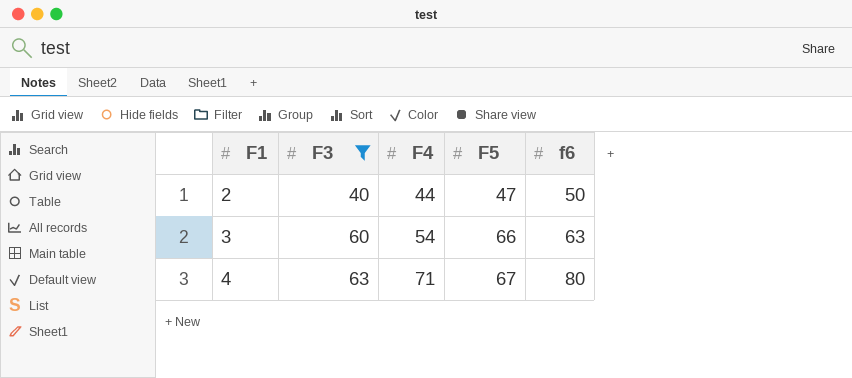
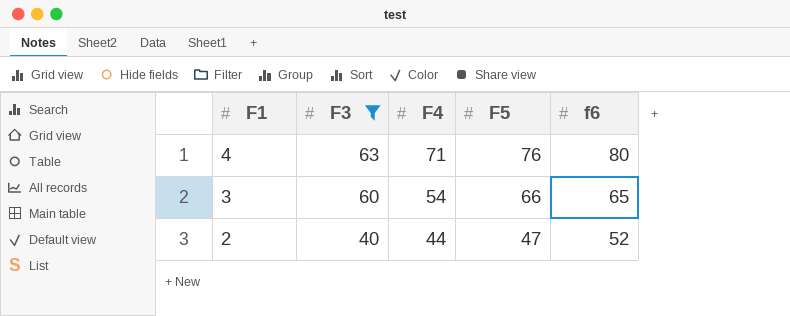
row order: F1 ascending -> F1 descending
4 | F5: 67 -> 76
3 | f6: 63 -> 65
2 | f6: 50 -> 52

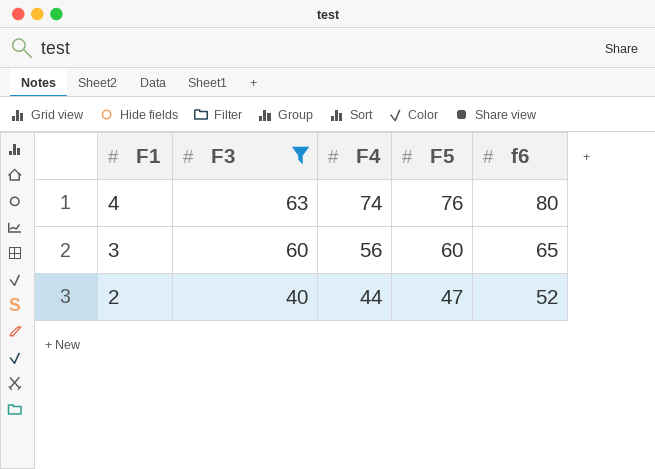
4 | F4: 71 -> 74
3 | F4: 54 -> 56
3 | F5: 66 -> 60

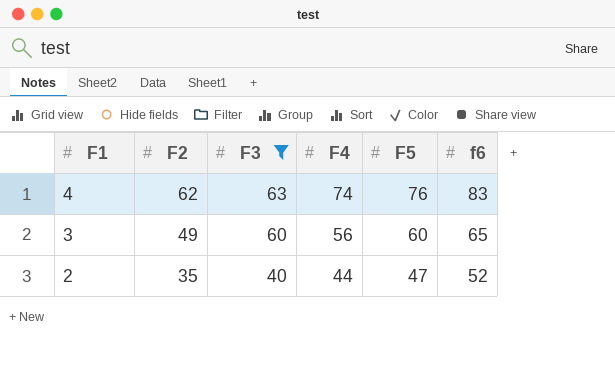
column F2 | position: none -> 2
4 | f6: 80 -> 83

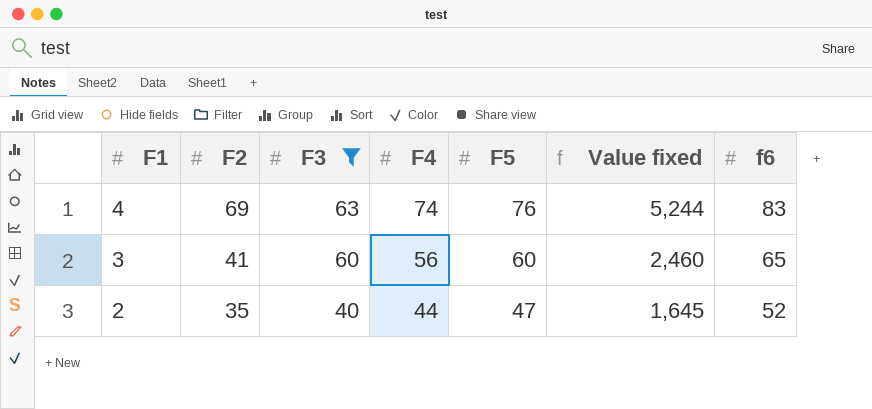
column Value fixed | formula: none -> [F2] * [F5]
4 | F2: 62 -> 69
3 | F2: 49 -> 41

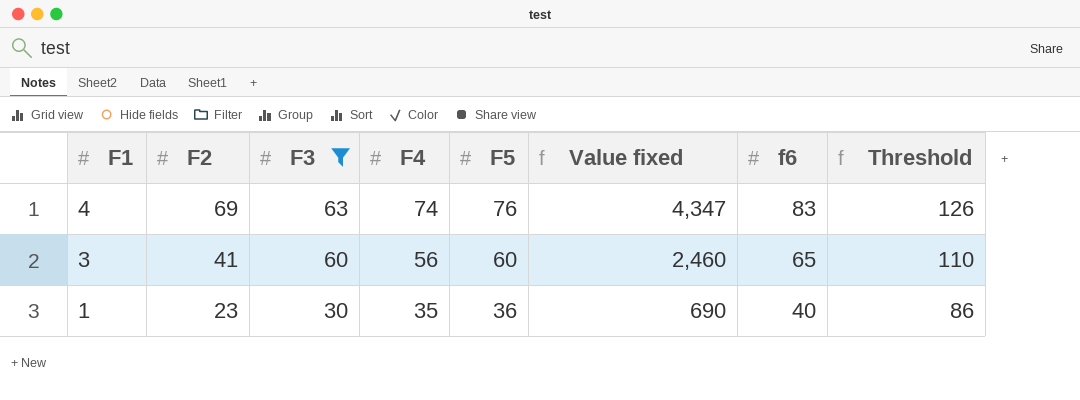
column Value fixed | formula: [F2] * [F5] -> [F2] * [F3]
column Threshold | formula: none -> [F5] + 50
row 2: 35 | 40 | 44 | 47 | 1,645 | 52 -> none
row 1: none -> 23 | 30 | 35 | 36 | 690 | 40 | 86

